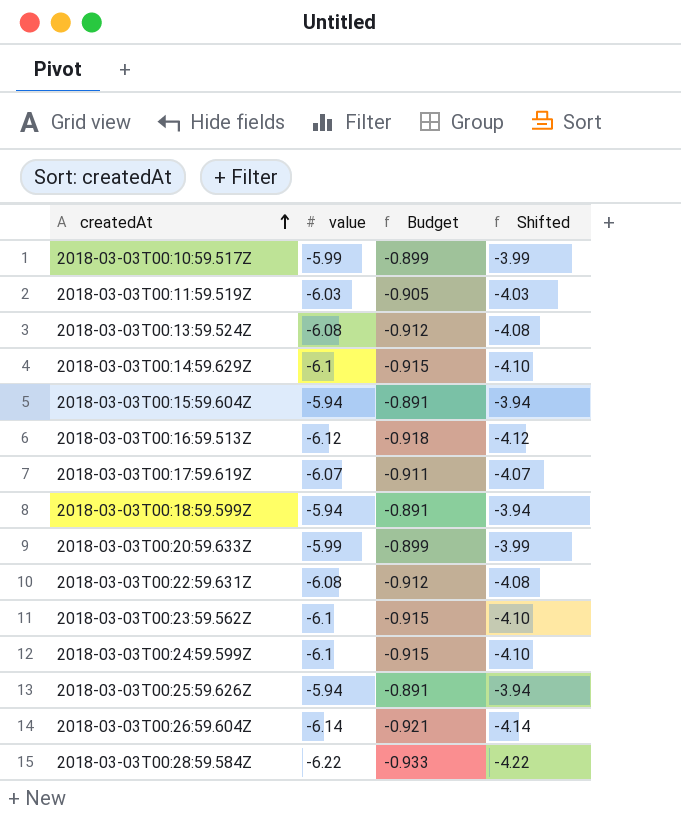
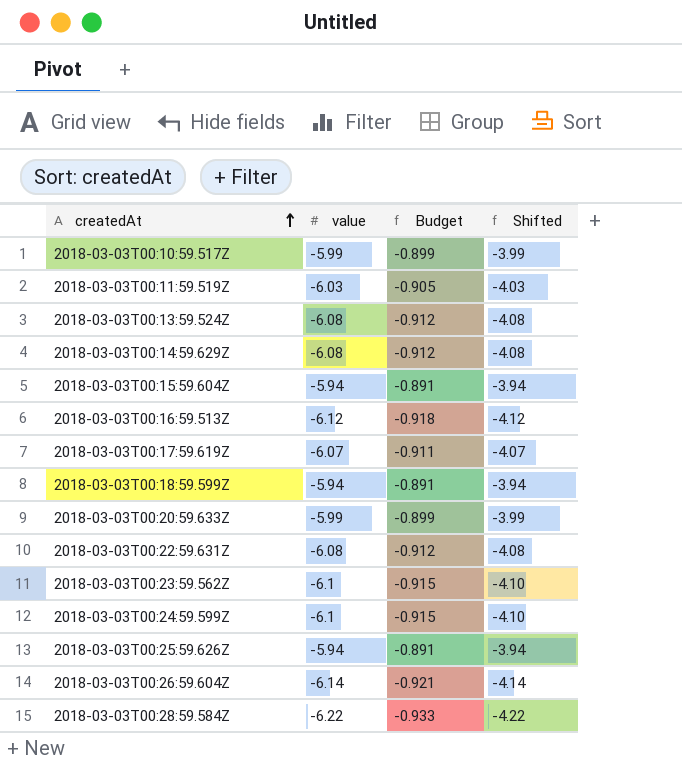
2018-03-03T00:14:59.629Z | value: -6.1 -> -6.08
2018-03-03T00:14:59.629Z | Budget: -0.915 -> -0.912
2018-03-03T00:14:59.629Z | Shifted: -4.10 -> -4.08

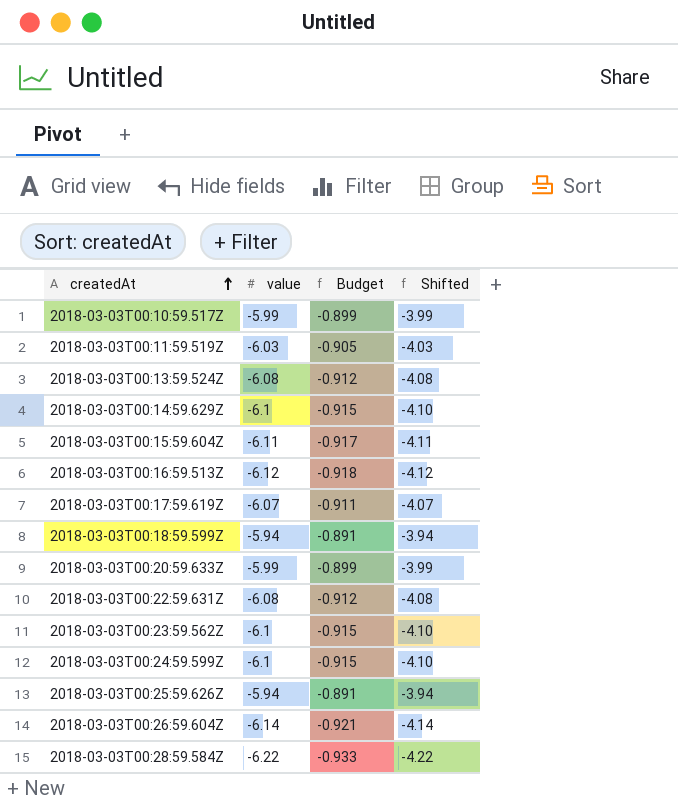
2018-03-03T00:14:59.629Z | value: -6.08 -> -6.1
2018-03-03T00:14:59.629Z | Budget: -0.912 -> -0.915
2018-03-03T00:14:59.629Z | Shifted: -4.08 -> -4.10
2018-03-03T00:15:59.604Z | value: -5.94 -> -6.11
2018-03-03T00:15:59.604Z | Budget: -0.891 -> -0.917
2018-03-03T00:15:59.604Z | Shifted: -3.94 -> -4.11

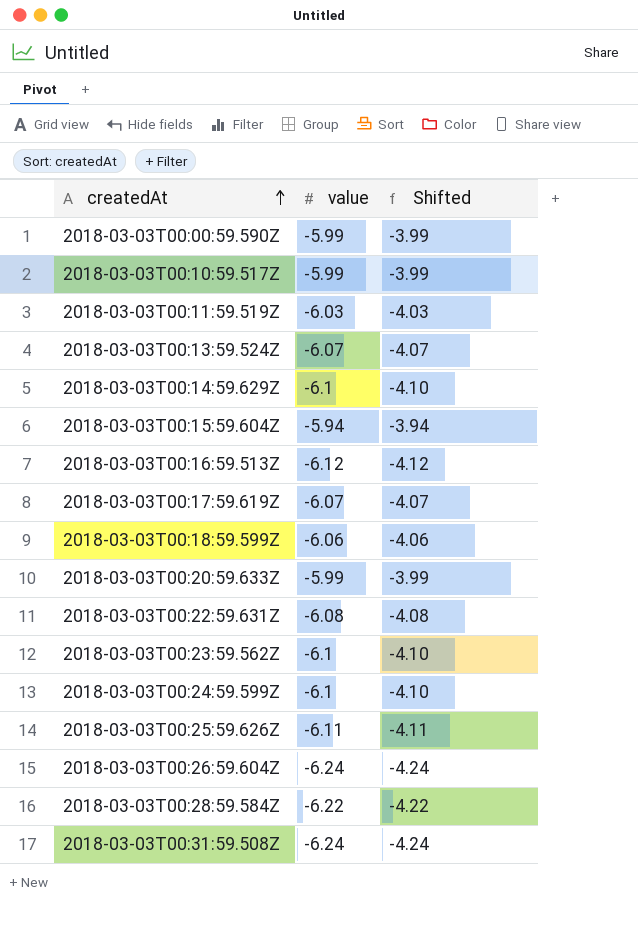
column Budget | formula: [value] * 0.15 -> none
row 2018-03-03T00:00:59.590Z: none -> -5.99 | -3.99
2018-03-03T00:13:59.524Z | value: -6.08 -> -6.07
2018-03-03T00:13:59.524Z | Shifted: -4.08 -> -4.07
2018-03-03T00:15:59.604Z | value: -6.11 -> -5.94
2018-03-03T00:15:59.604Z | Shifted: -4.11 -> -3.94
2018-03-03T00:18:59.599Z | value: -5.94 -> -6.06
2018-03-03T00:18:59.599Z | Shifted: -3.94 -> -4.06
2018-03-03T00:25:59.626Z | value: -5.94 -> -6.11
2018-03-03T00:25:59.626Z | Shifted: -3.94 -> -4.11
2018-03-03T00:26:59.604Z | value: -6.14 -> -6.24
2018-03-03T00:26:59.604Z | Shifted: -4.14 -> -4.24
row 2018-03-03T00:31:59.508Z: none -> -6.24 | -4.24

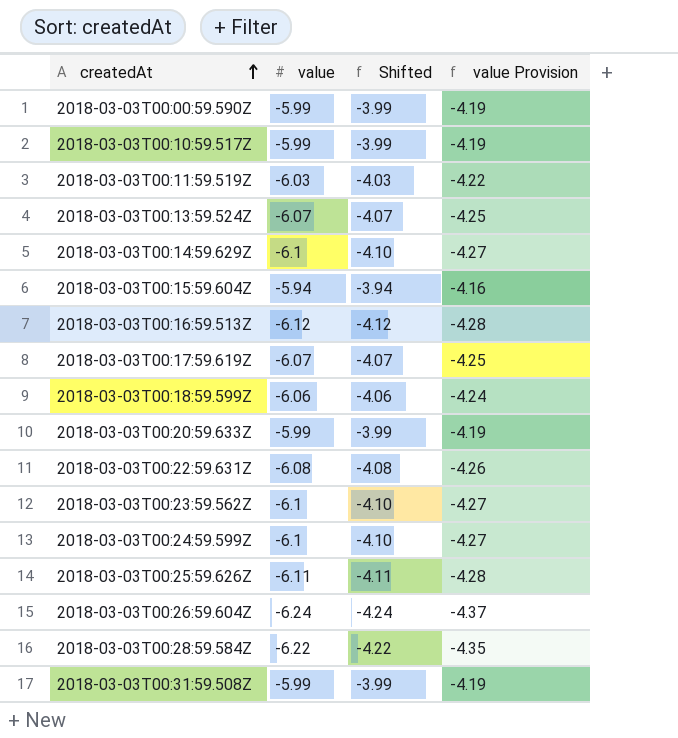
column value Provision | formula: none -> [value] * 0.7
2018-03-03T00:31:59.508Z | value: -6.24 -> -5.99
2018-03-03T00:31:59.508Z | Shifted: -4.24 -> -3.99

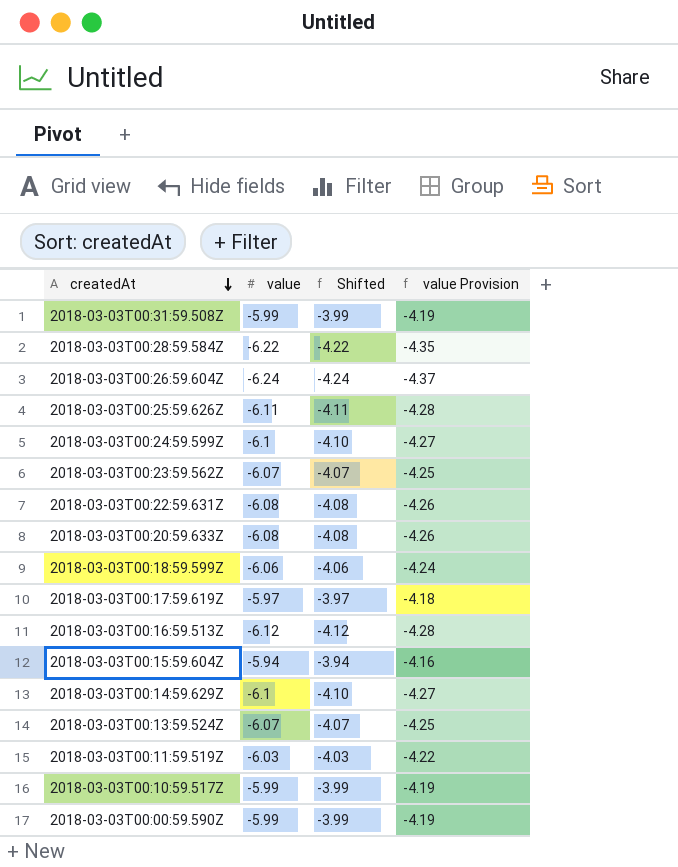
row order: createdAt ascending -> createdAt descending
2018-03-03T00:23:59.562Z | value: -6.1 -> -6.07
2018-03-03T00:23:59.562Z | Shifted: -4.10 -> -4.07
2018-03-03T00:23:59.562Z | value Provision: -4.27 -> -4.25
2018-03-03T00:20:59.633Z | value: -5.99 -> -6.08
2018-03-03T00:20:59.633Z | Shifted: -3.99 -> -4.08
2018-03-03T00:20:59.633Z | value Provision: -4.19 -> -4.26
2018-03-03T00:17:59.619Z | value: -6.07 -> -5.97
2018-03-03T00:17:59.619Z | Shifted: -4.07 -> -3.97
2018-03-03T00:17:59.619Z | value Provision: -4.25 -> -4.18

